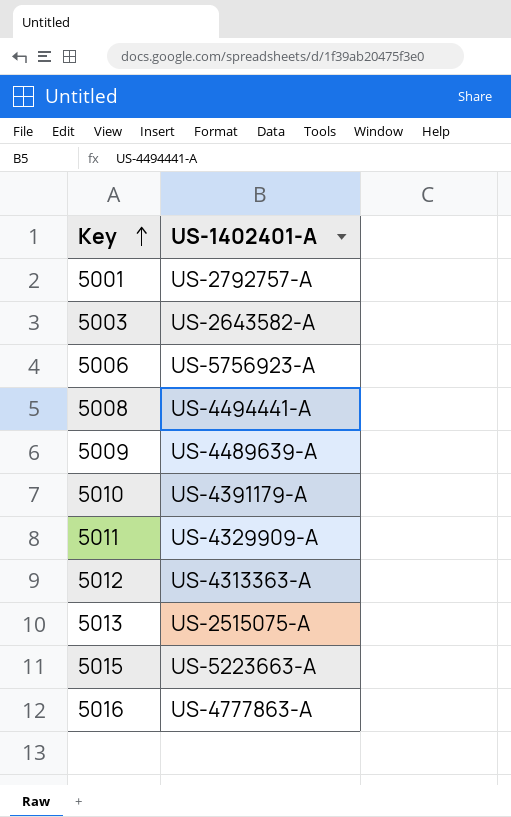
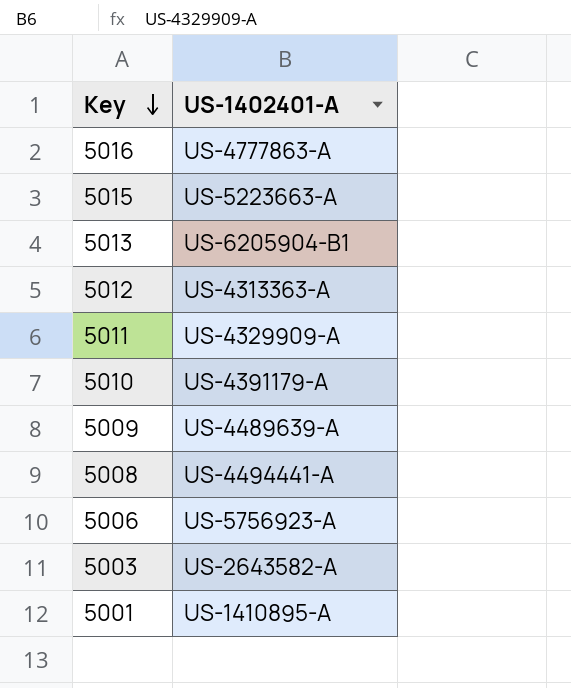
row order: Key ascending -> Key descending
5013 | US-1402401-A: US-2515075-A -> US-6205904-B1
5001 | US-1402401-A: US-2792757-A -> US-1410895-A

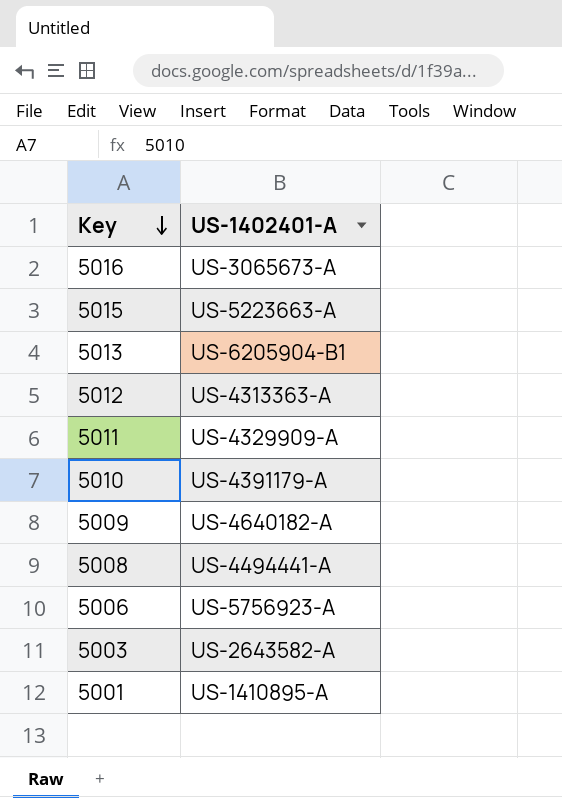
5016 | US-1402401-A: US-4777863-A -> US-3065673-A
5009 | US-1402401-A: US-4489639-A -> US-4640182-A

